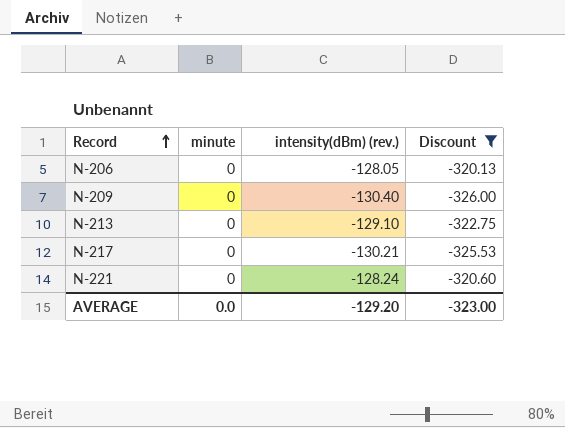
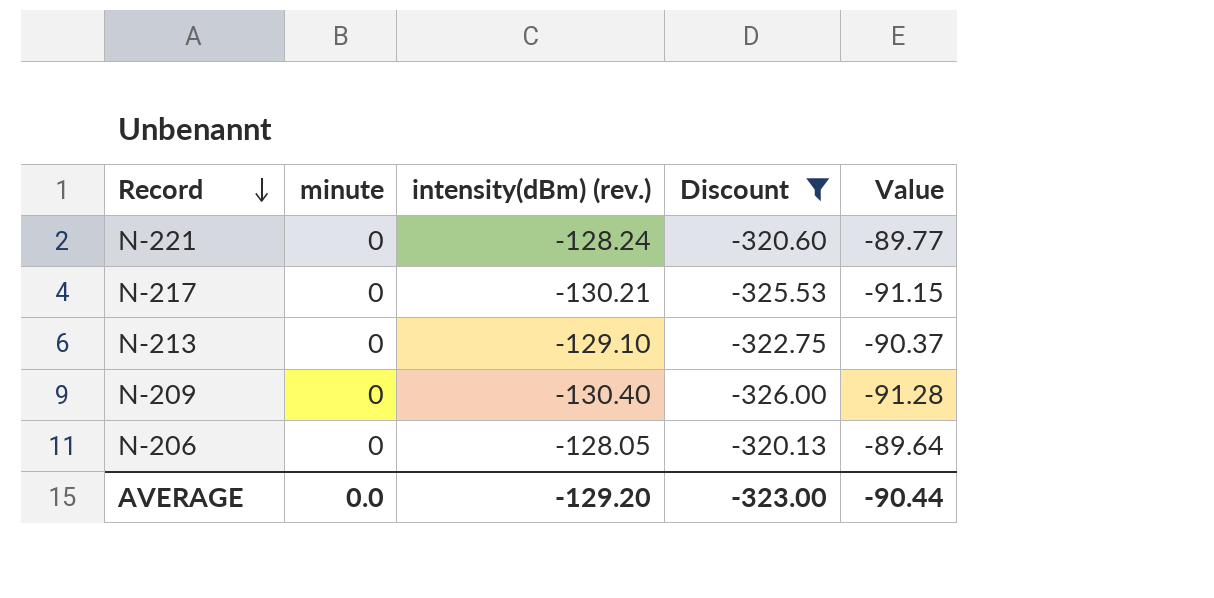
row order: Record ascending -> Record descending
column Value | formula: none -> [intensity(dBm) (rev.)] * 0.7

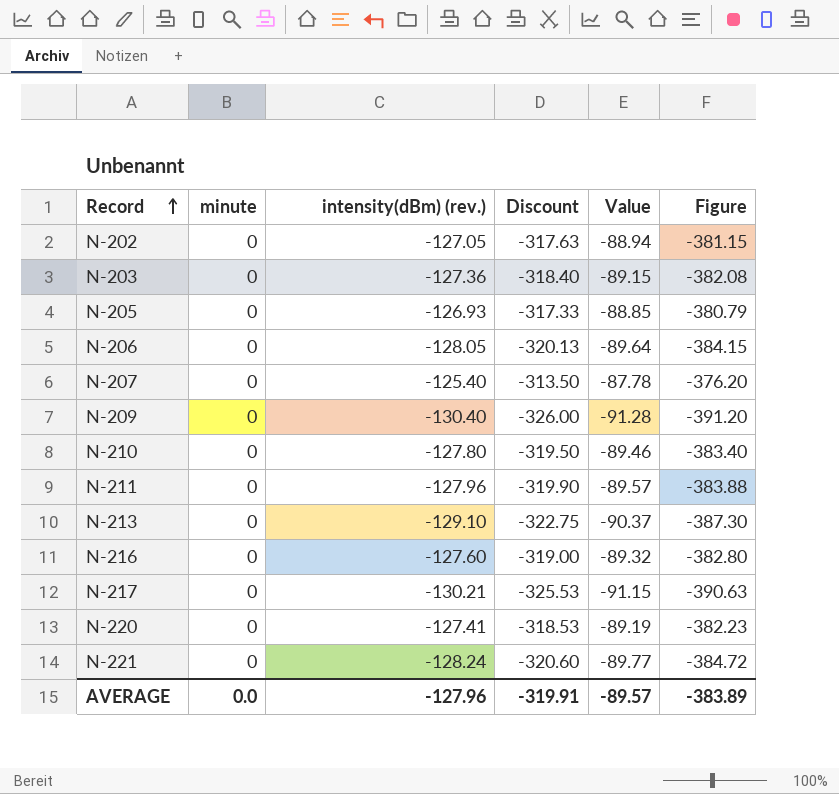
filter: Discount <= -320.13 -> none
row order: Record descending -> Record ascending
column Figure | formula: none -> [intensity(dBm) (rev.)] * 3
AVERAGE | intensity(dBm) (rev.): -129.20 -> -127.96
AVERAGE | Discount: -323.00 -> -319.91
AVERAGE | Value: -90.44 -> -89.57

